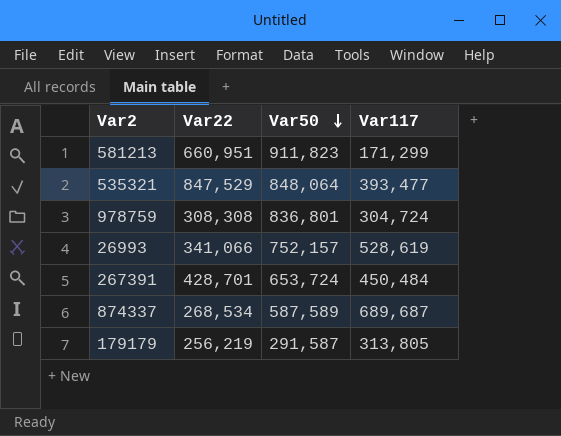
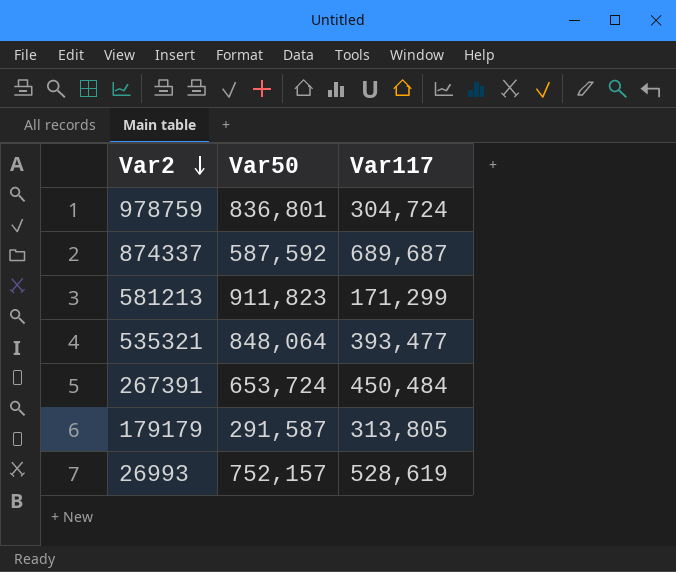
row order: Var50 descending -> Var2 descending
column Var22 | position: 2 -> none
874337 | Var50: 587,589 -> 587,592

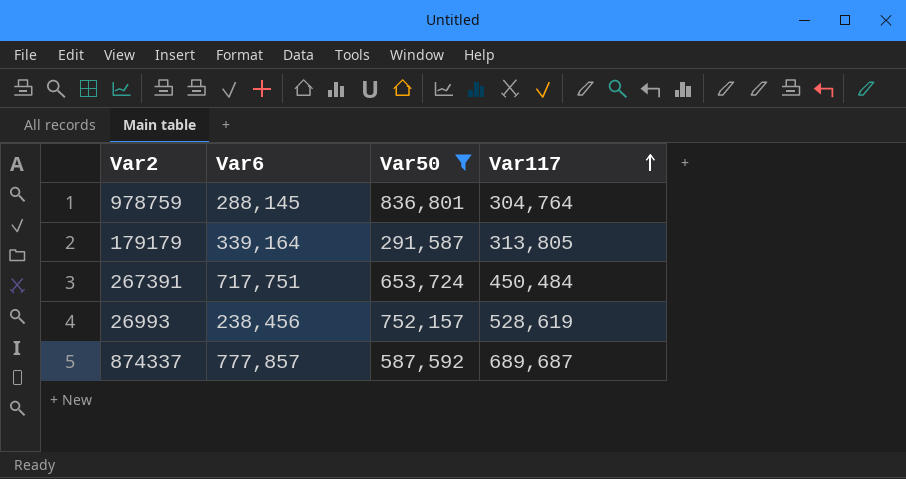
filter: none -> Var50 <= 836,801
row order: Var2 descending -> Var117 ascending
column Var6 | position: none -> 2
978759 | Var117: 304,724 -> 304,764

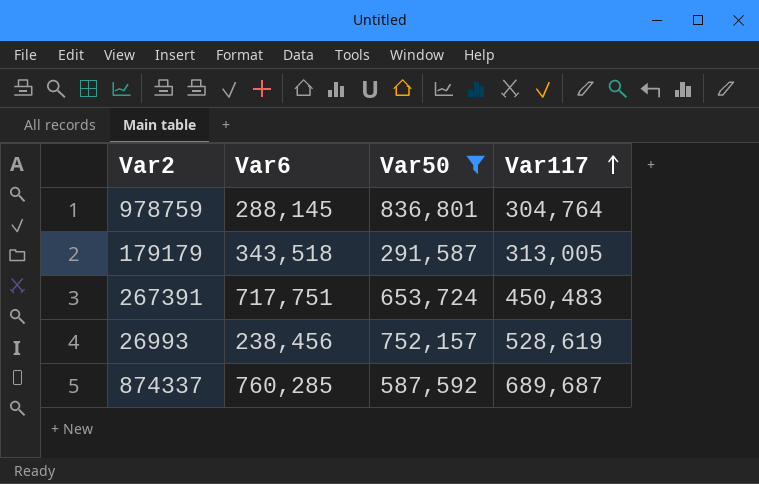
179179 | Var6: 339,164 -> 343,518
179179 | Var117: 313,805 -> 313,005
267391 | Var117: 450,484 -> 450,483
874337 | Var6: 777,857 -> 760,285

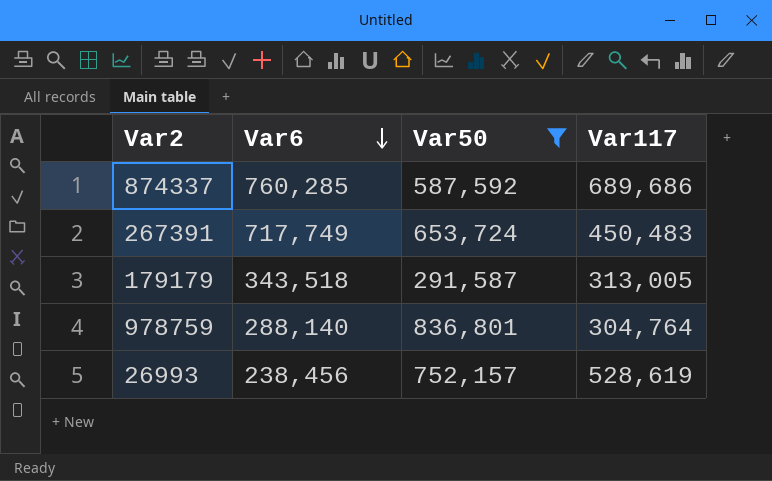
row order: Var117 ascending -> Var6 descending
874337 | Var117: 689,687 -> 689,686
267391 | Var6: 717,751 -> 717,749
978759 | Var6: 288,145 -> 288,140

